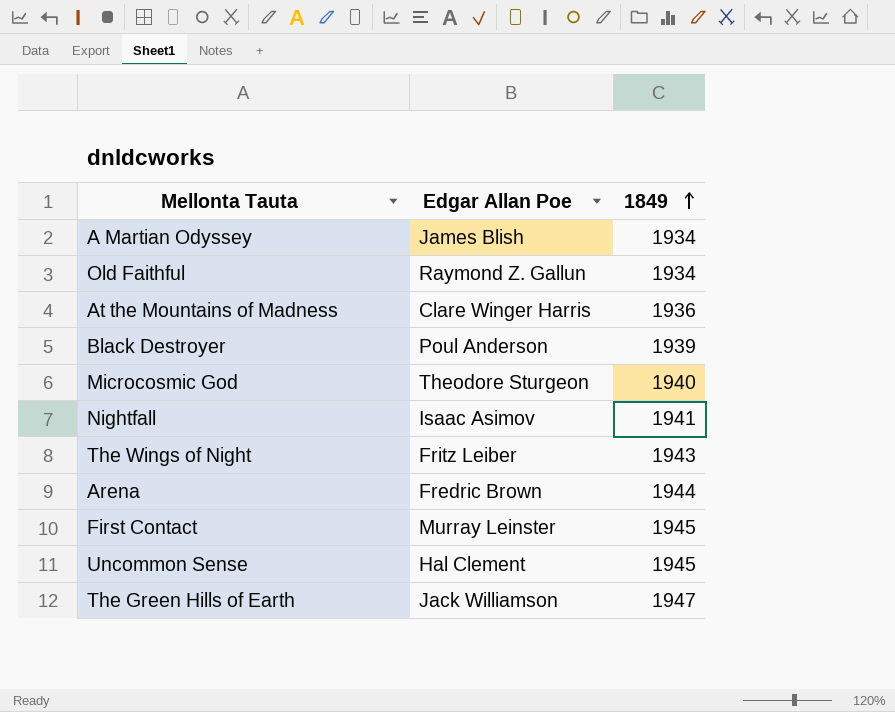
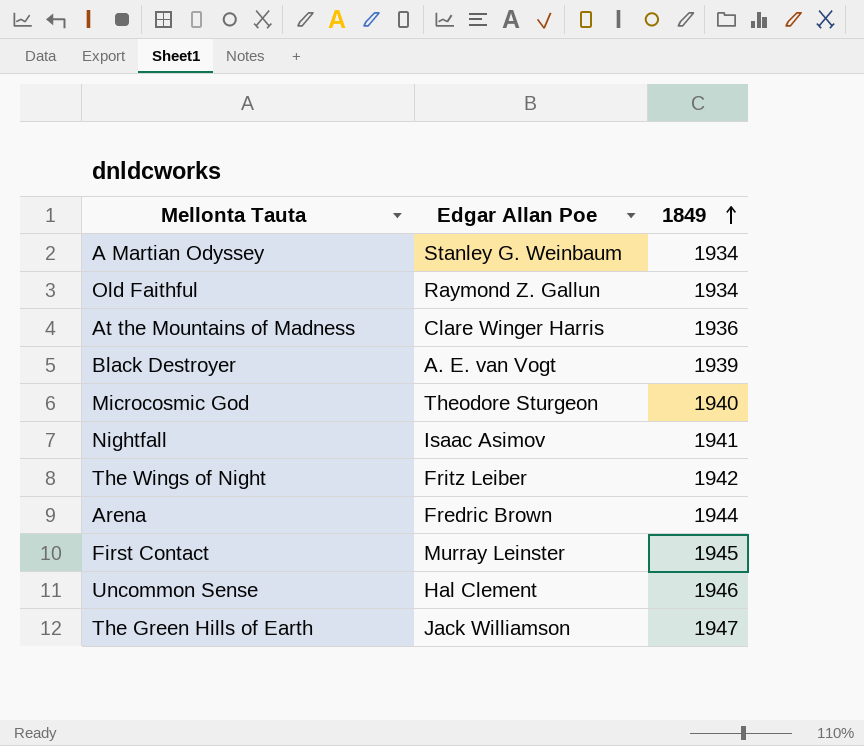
A Martian Odyssey | Edgar Allan Poe: James Blish -> Stanley G. Weinbaum
Black Destroyer | Edgar Allan Poe: Poul Anderson -> A. E. van Vogt
The Wings of Night | 1849: 1943 -> 1942
Uncommon Sense | 1849: 1945 -> 1946

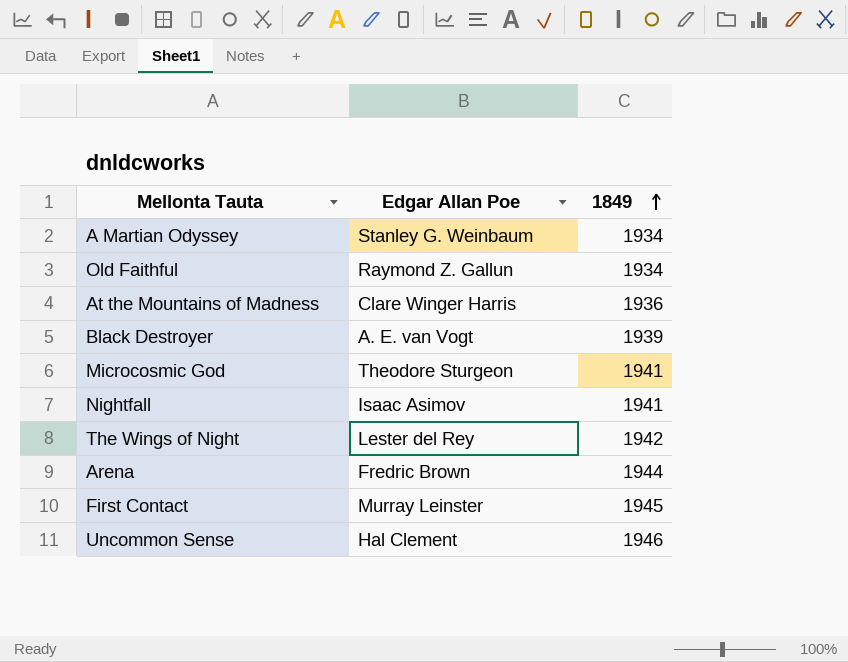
row The Green Hills of Earth: Jack Williamson | 1947 -> none
Microcosmic God | 1849: 1940 -> 1941
The Wings of Night | Edgar Allan Poe: Fritz Leiber -> Lester del Rey

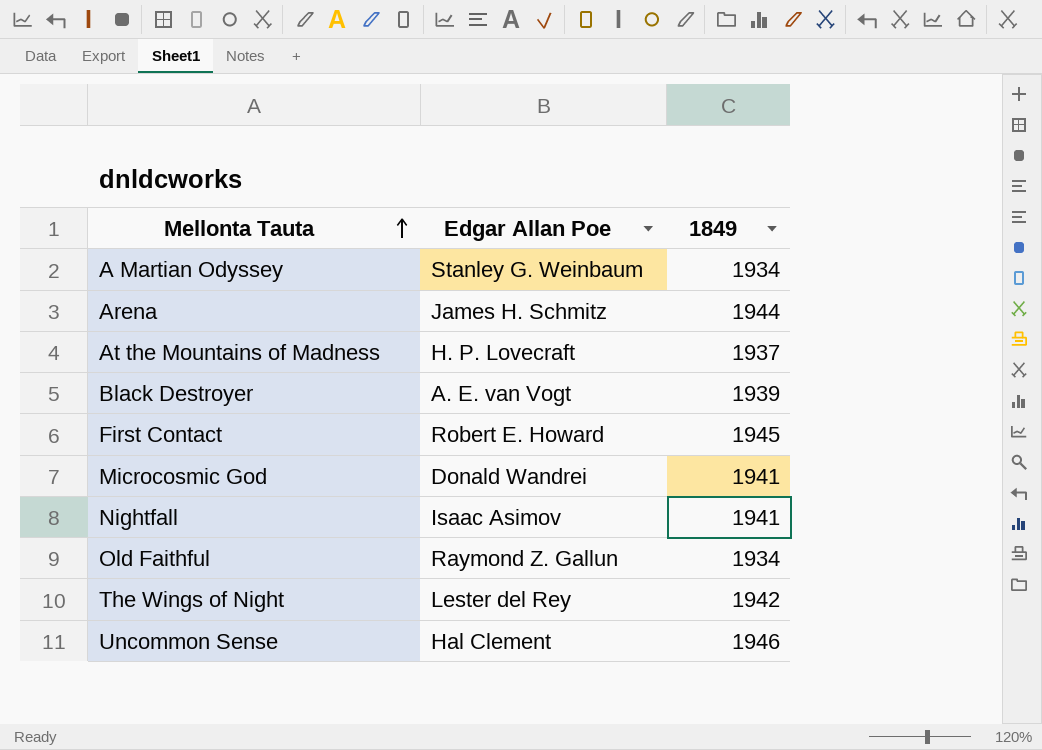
row order: 1849 ascending -> Mellonta Tauta ascending
Arena | Edgar Allan Poe: Fredric Brown -> James H. Schmitz
At the Mountains of Madness | Edgar Allan Poe: Clare Winger Harris -> H. P. Lovecraft
At the Mountains of Madness | 1849: 1936 -> 1937
First Contact | Edgar Allan Poe: Murray Leinster -> Robert E. Howard
Microcosmic God | Edgar Allan Poe: Theodore Sturgeon -> Donald Wandrei

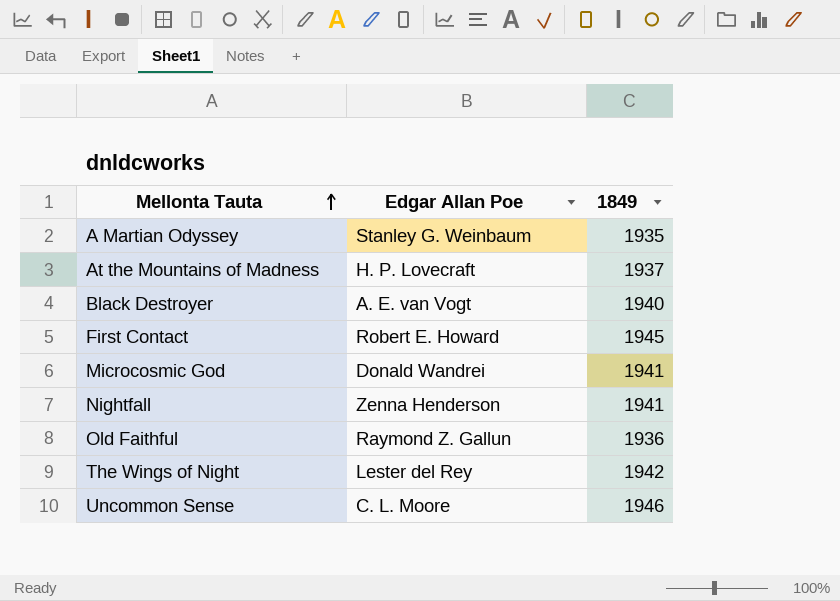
row Arena: James H. Schmitz | 1944 -> none
A Martian Odyssey | 1849: 1934 -> 1935
Black Destroyer | 1849: 1939 -> 1940
Nightfall | Edgar Allan Poe: Isaac Asimov -> Zenna Henderson
Old Faithful | 1849: 1934 -> 1936
Uncommon Sense | Edgar Allan Poe: Hal Clement -> C. L. Moore

